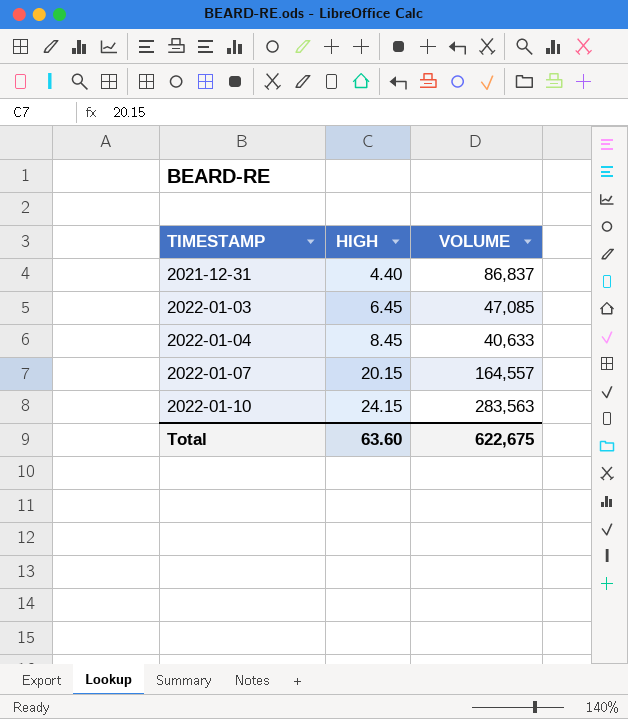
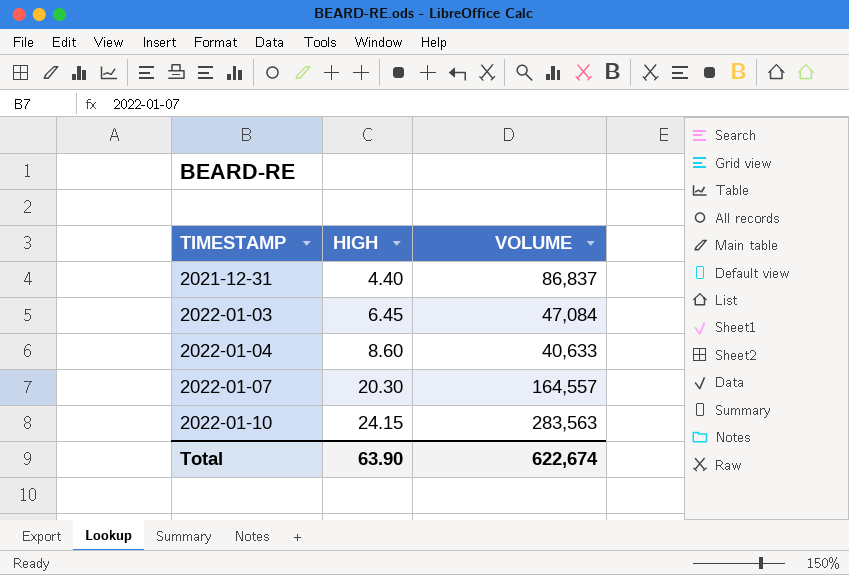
2022-01-03 | VOLUME: 47,085 -> 47,084
2022-01-04 | HIGH: 8.45 -> 8.60
2022-01-07 | HIGH: 20.15 -> 20.30
Total | HIGH: 63.60 -> 63.90
Total | VOLUME: 622,675 -> 622,674

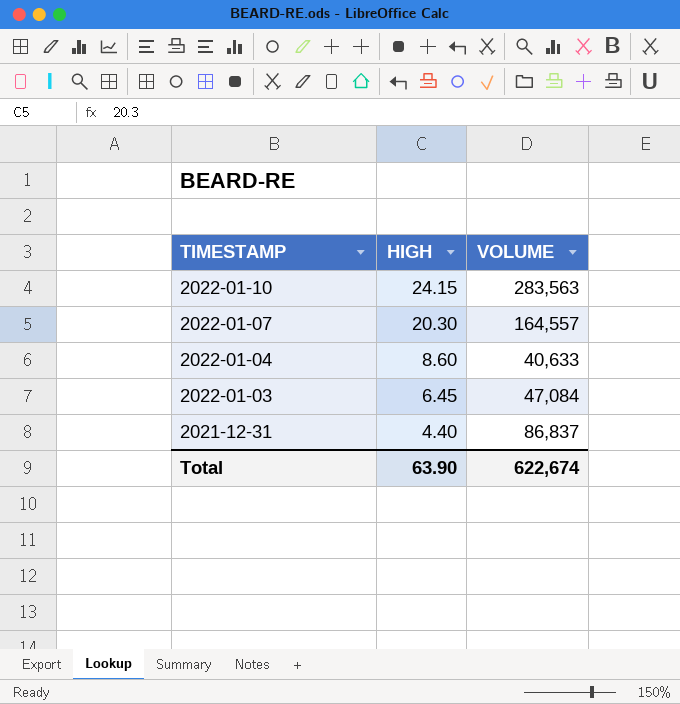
row order: TIMESTAMP ascending -> TIMESTAMP descending

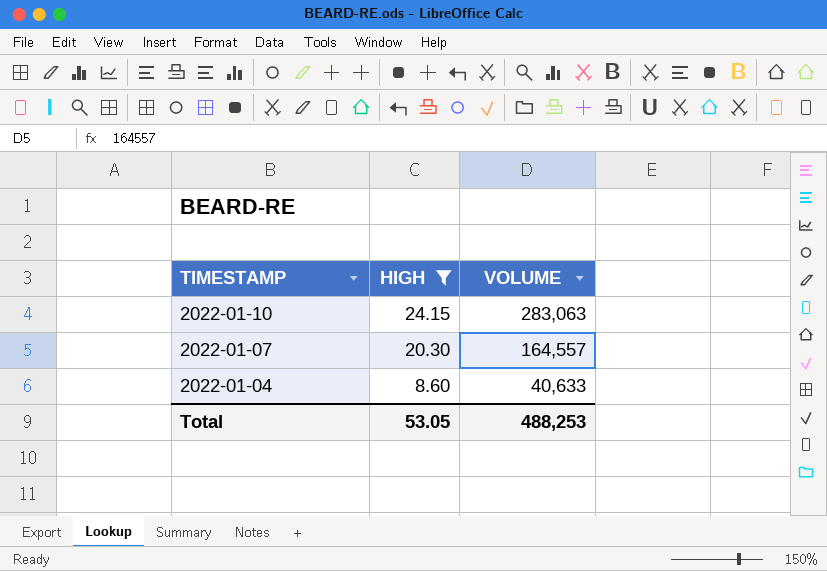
filter: none -> HIGH >= 8.60
2022-01-10 | VOLUME: 283,563 -> 283,063
Total | HIGH: 63.90 -> 53.05
Total | VOLUME: 622,674 -> 488,253

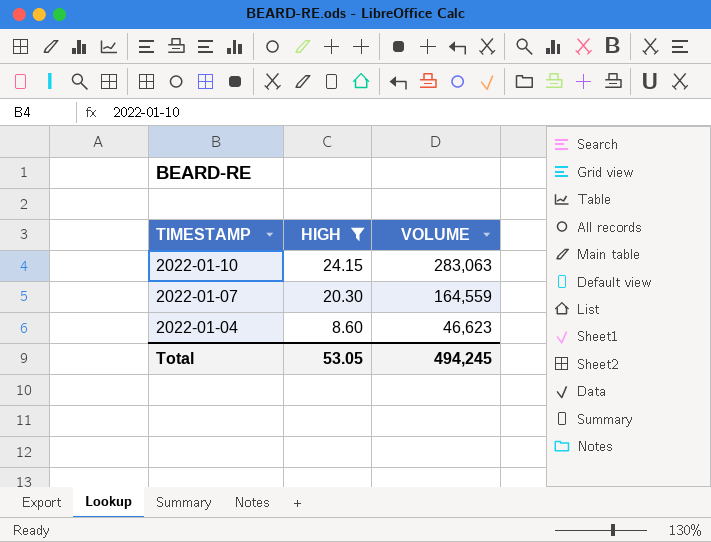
2022-01-07 | VOLUME: 164,557 -> 164,559
2022-01-04 | VOLUME: 40,633 -> 46,623
Total | VOLUME: 488,253 -> 494,245

